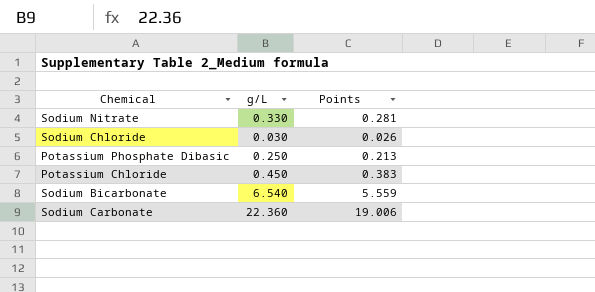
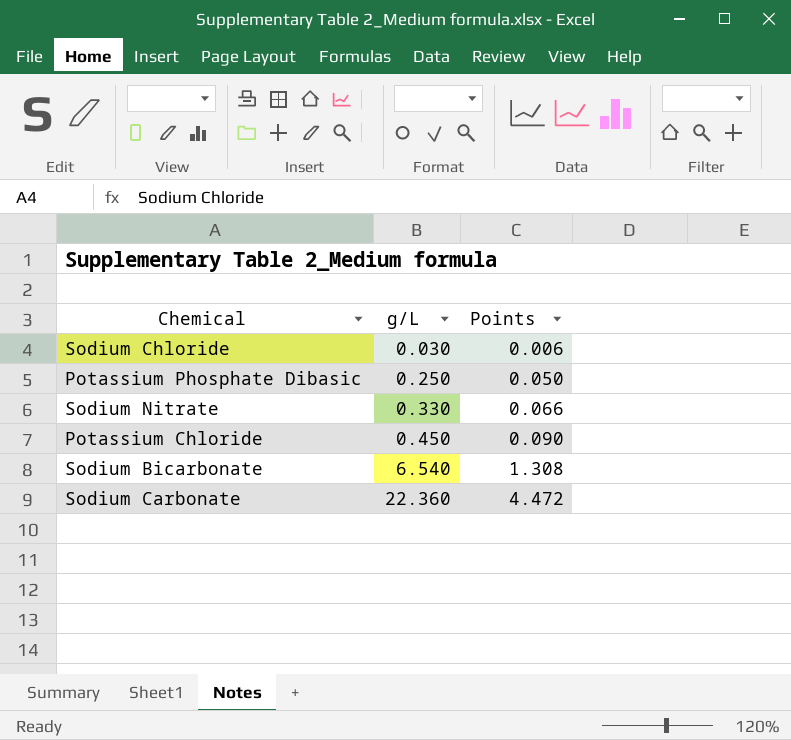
row order: none -> g/L ascending
column Points | formula: [g/L] * 0.85 -> [g/L] * 0.2

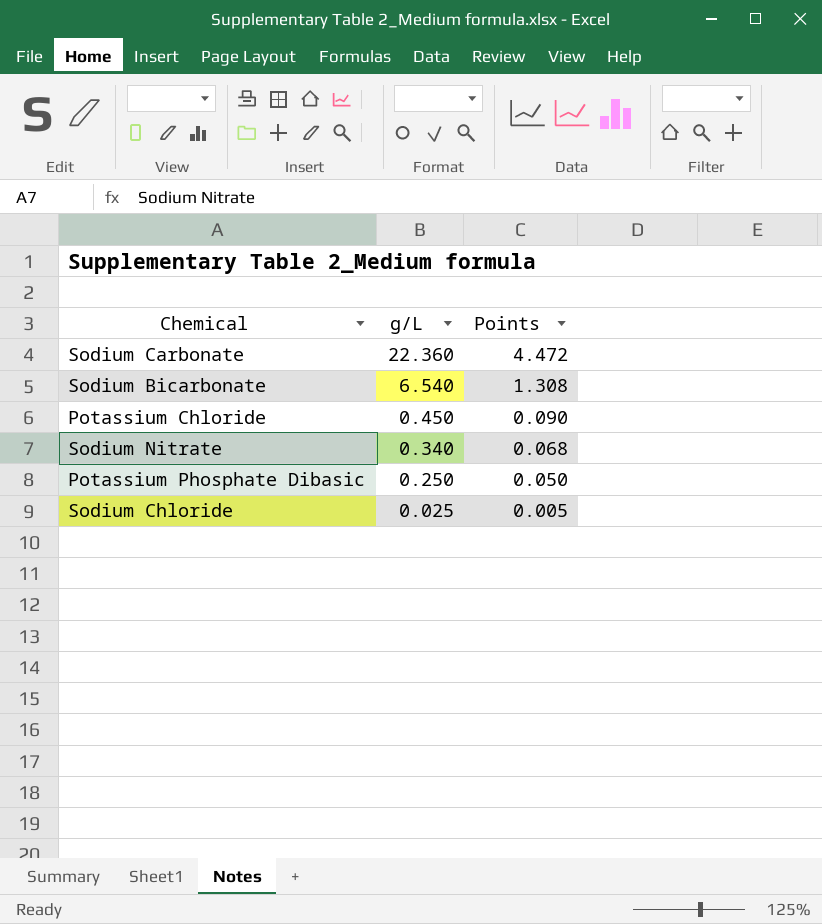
row order: g/L ascending -> g/L descending
Sodium Nitrate | g/L: 0.330 -> 0.340
Sodium Nitrate | Points: 0.066 -> 0.068
Sodium Chloride | g/L: 0.030 -> 0.025
Sodium Chloride | Points: 0.006 -> 0.005

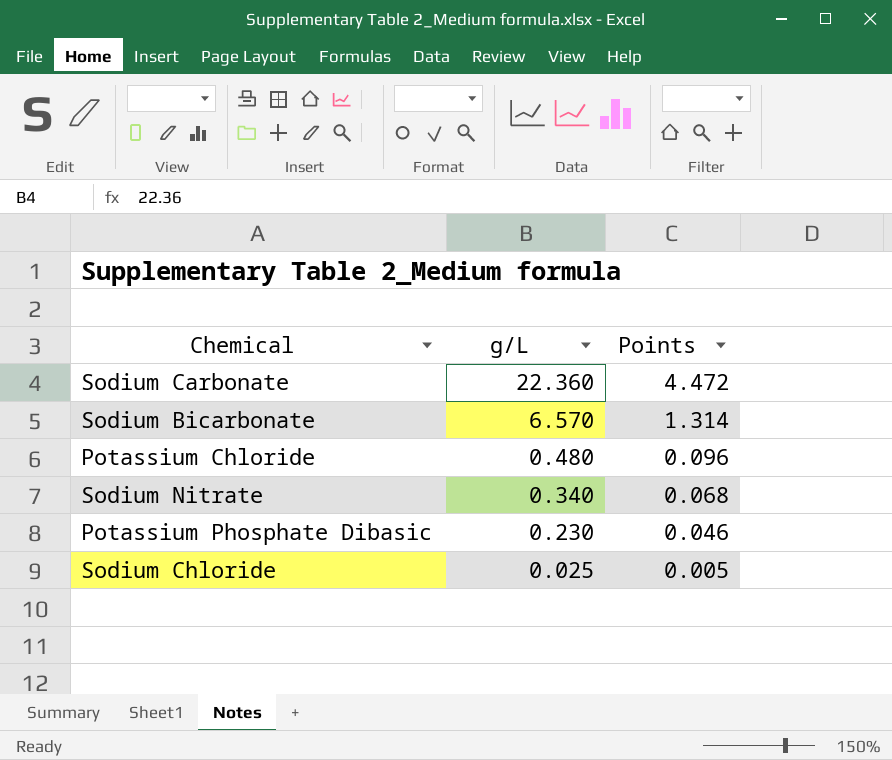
Sodium Bicarbonate | g/L: 6.540 -> 6.570
Sodium Bicarbonate | Points: 1.308 -> 1.314
Potassium Chloride | g/L: 0.450 -> 0.480
Potassium Chloride | Points: 0.090 -> 0.096
Potassium Phosphate Dibasic | g/L: 0.250 -> 0.230
Potassium Phosphate Dibasic | Points: 0.050 -> 0.046

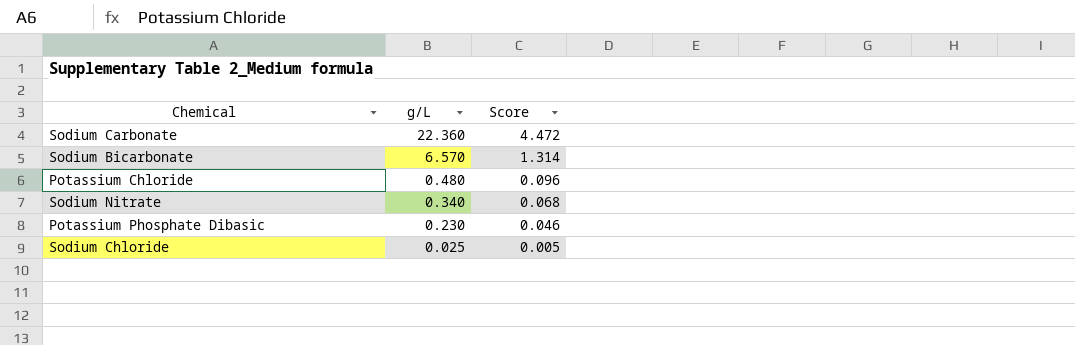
column name: Points -> Score

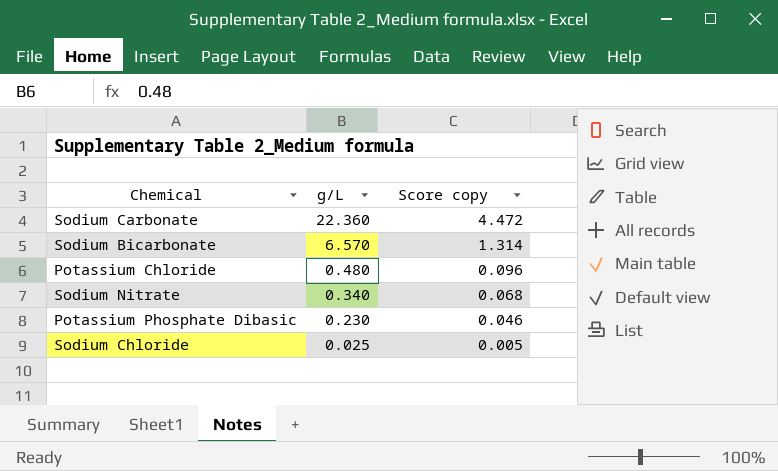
column name: Score -> Score copy

